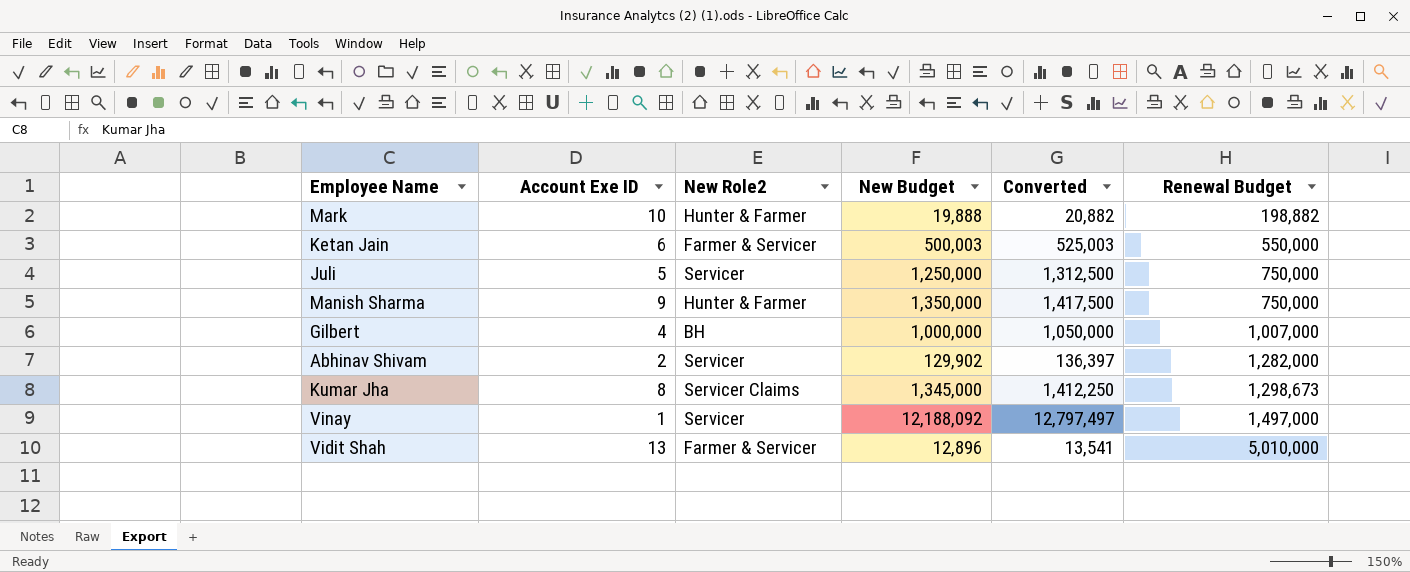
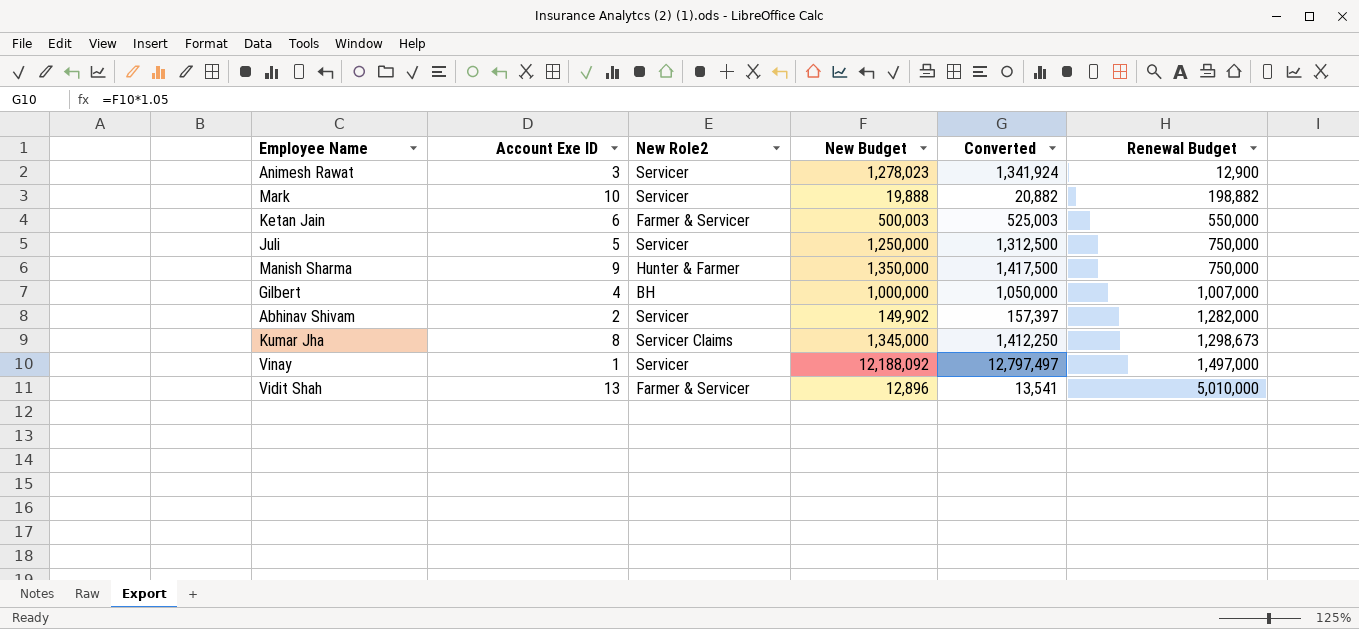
row Animesh Rawat: none -> 3 | Servicer | 1,278,023 | 1,341,924 | 12,900
Mark | New Role2: Hunter & Farmer -> Servicer
Abhinav Shivam | New Budget: 129,902 -> 149,902
Abhinav Shivam | Converted: 136,397 -> 157,397

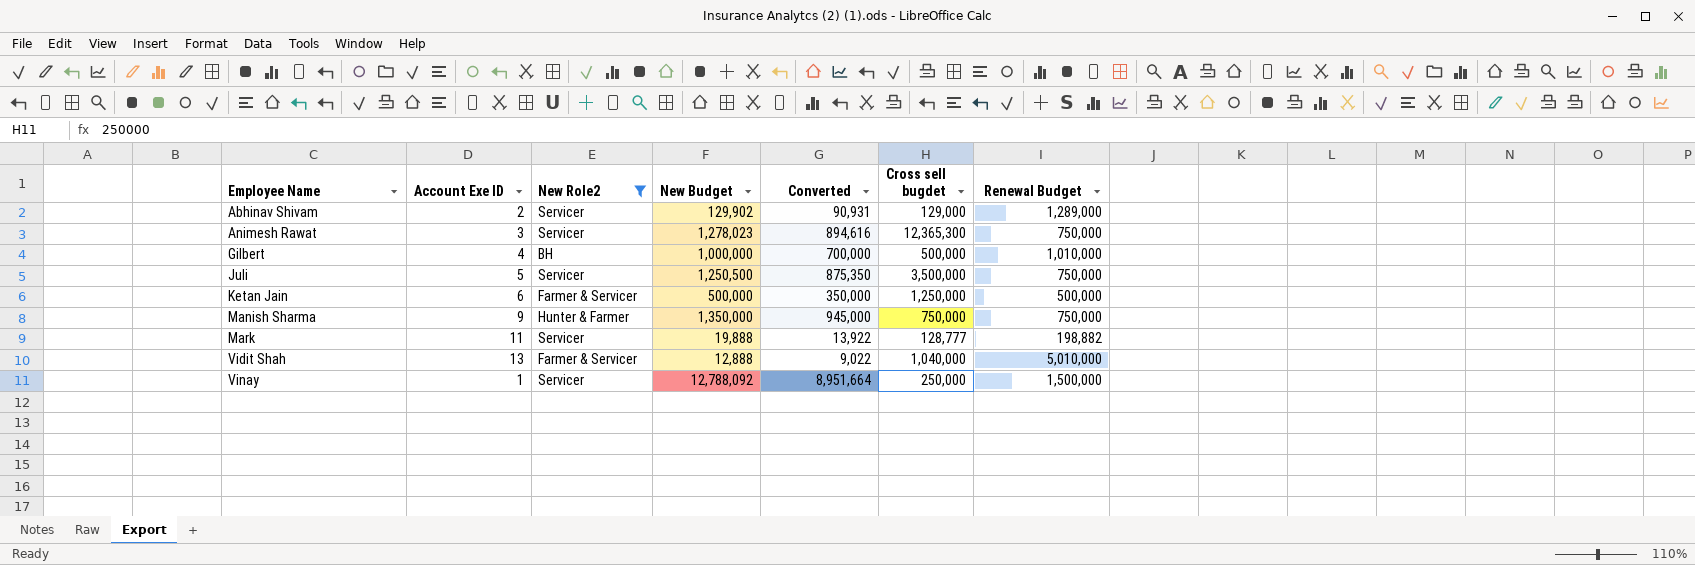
filter: none -> New Role2 != Servicer Claims
row order: Renewal Budget ascending -> Employee Name ascending
column Converted | formula: [New Budget] * 1.05 -> [New Budget] * 0.7
column Cross sell bugdet | position: none -> 6
Abhinav Shivam | New Budget: 149,902 -> 129,902
Abhinav Shivam | Renewal Budget: 1,282,000 -> 1,289,000
Animesh Rawat | Renewal Budget: 12,900 -> 750,000
Gilbert | Renewal Budget: 1,007,000 -> 1,010,000
Juli | New Budget: 1,250,000 -> 1,250,500
Ketan Jain | New Budget: 500,003 -> 500,000
Ketan Jain | Renewal Budget: 550,000 -> 500,000
Mark | Account Exe ID: 10 -> 11
Vidit Shah | New Budget: 12,896 -> 12,888
Vinay | New Budget: 12,188,092 -> 12,788,092
Vinay | Renewal Budget: 1,497,000 -> 1,500,000

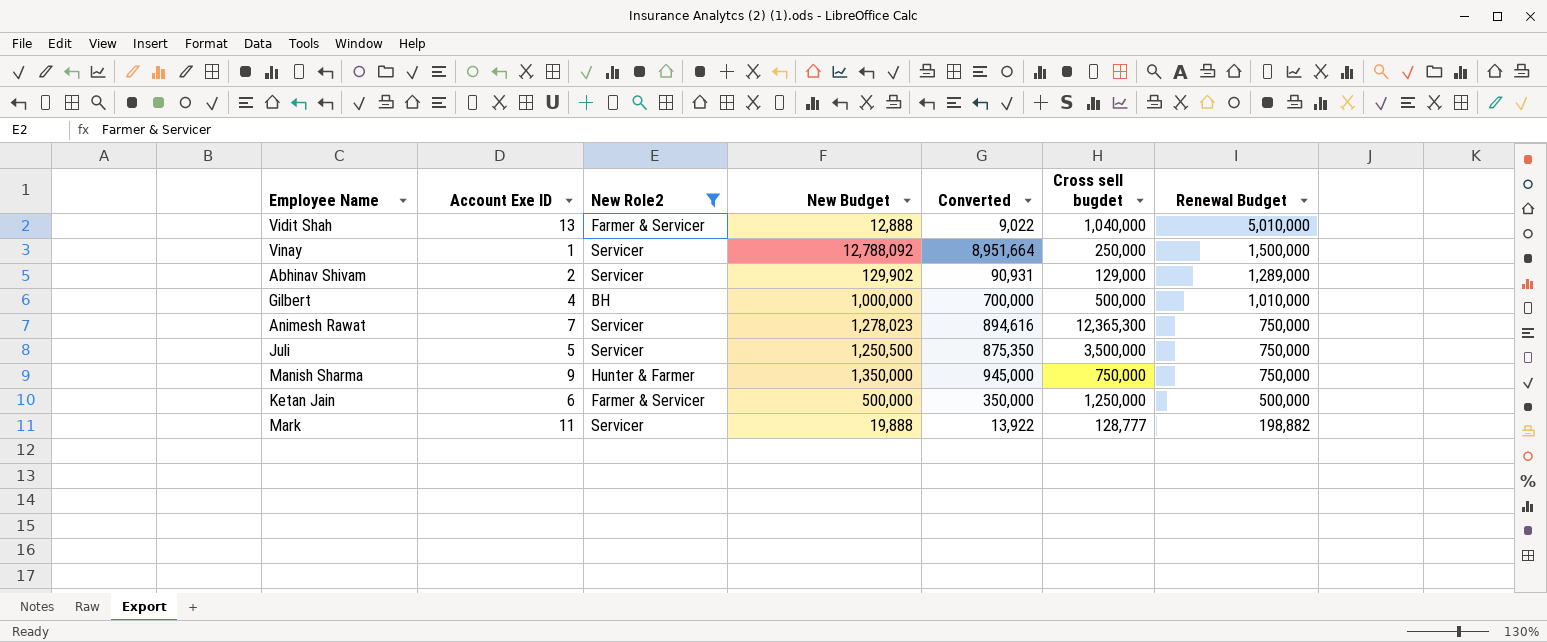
row order: Employee Name ascending -> Renewal Budget descending
Animesh Rawat | Account Exe ID: 3 -> 7

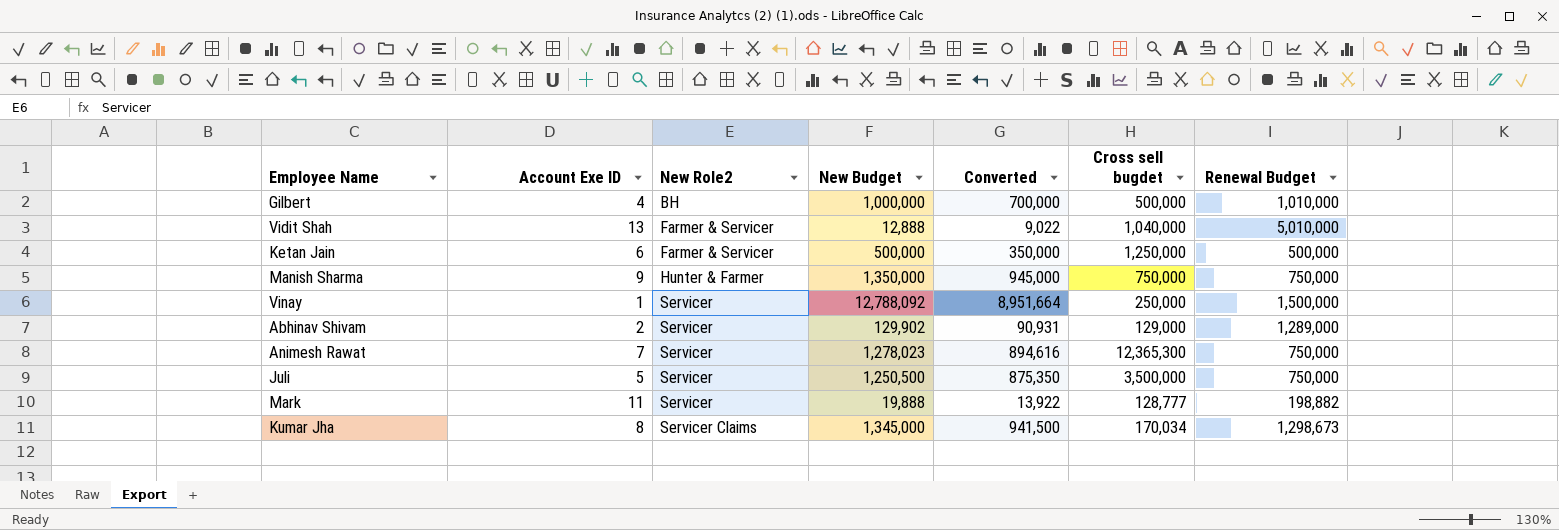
filter: New Role2 != Servicer Claims -> none
row order: Renewal Budget descending -> New Role2 ascending

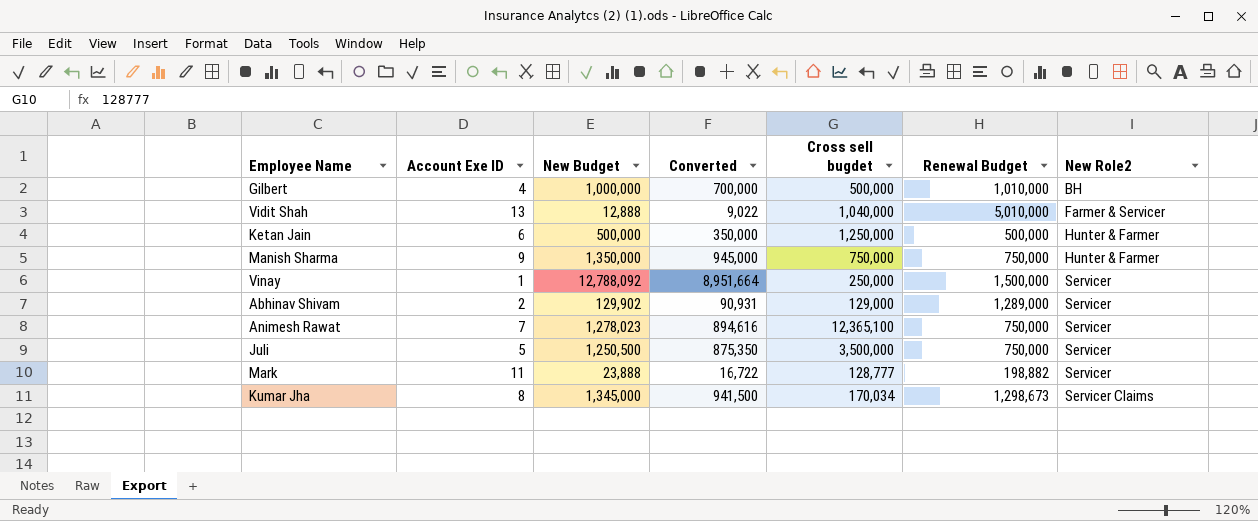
column New Role2 | position: 3 -> 7
Ketan Jain | New Role2: Farmer & Servicer -> Hunter & Farmer
Animesh Rawat | Cross sell bugdet: 12,365,300 -> 12,365,100
Mark | New Budget: 19,888 -> 23,888
Mark | Converted: 13,922 -> 16,722

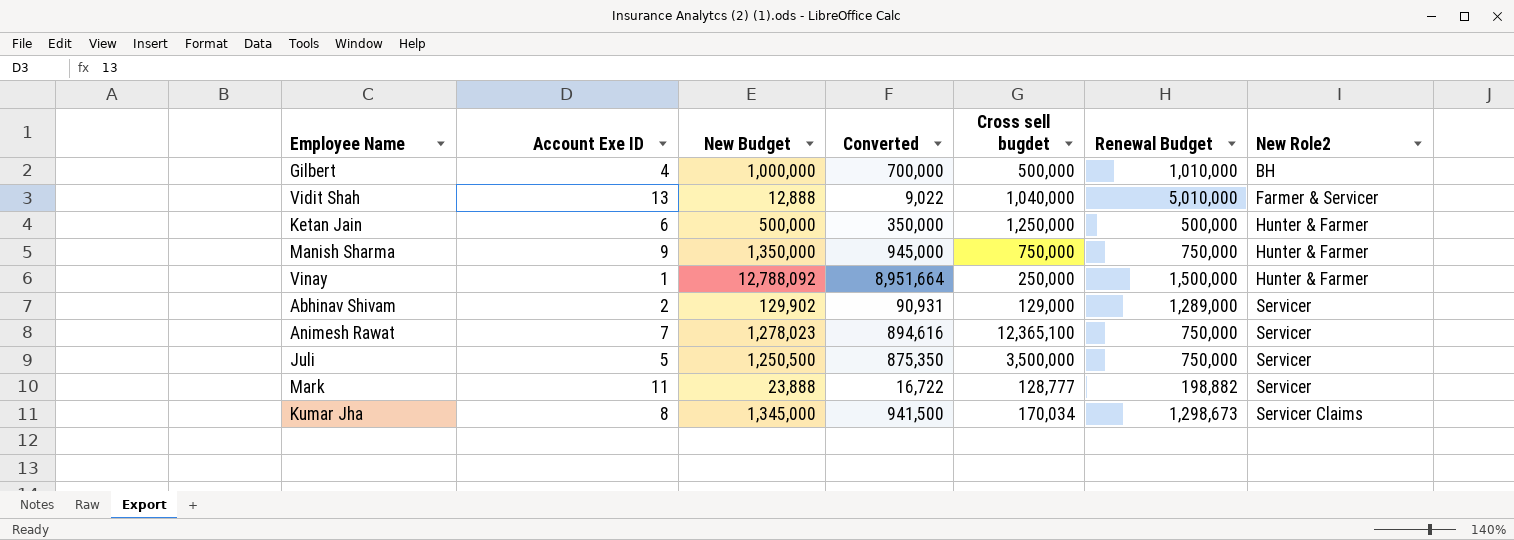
Vinay | New Role2: Servicer -> Hunter & Farmer

